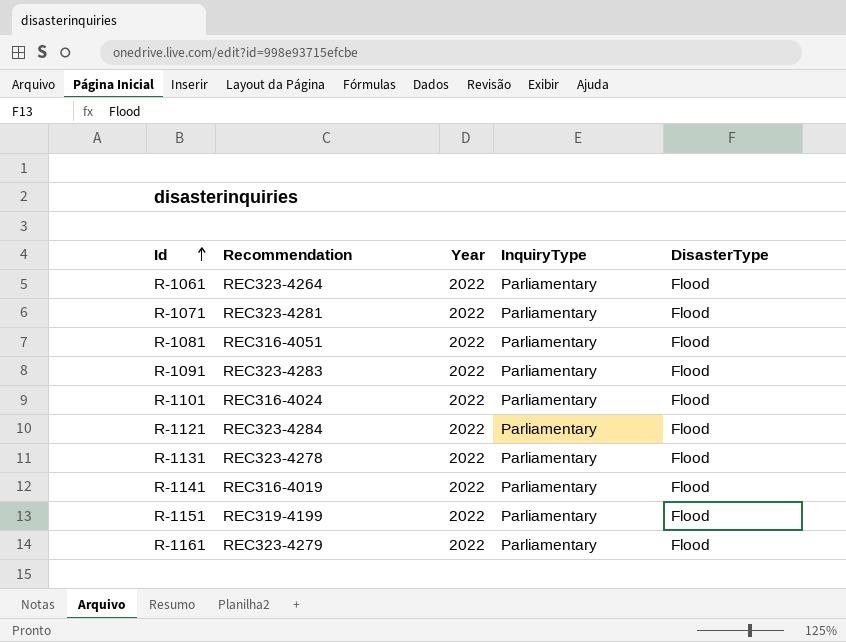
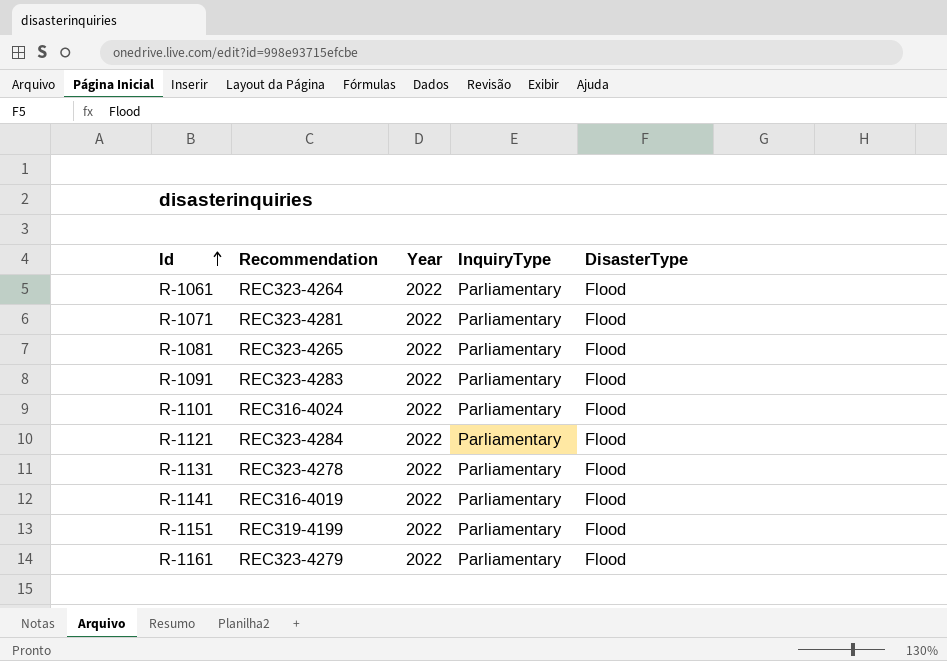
R-1081 | Recommendation: REC316-4051 -> REC323-4265

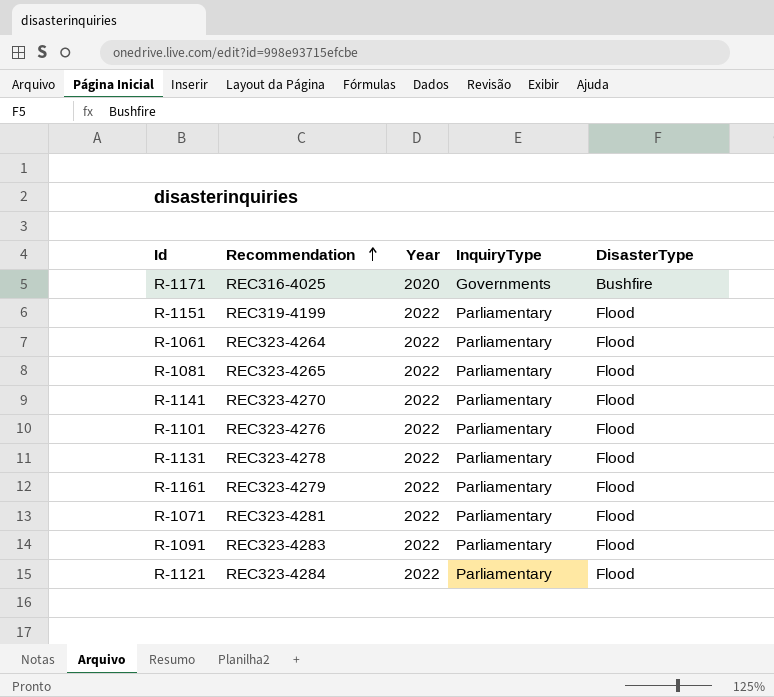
row order: Id ascending -> Recommendation ascending
row R-1171: none -> REC316-4025 | 2020 | Governments | Bushfire
R-1141 | Recommendation: REC316-4019 -> REC323-4270
R-1101 | Recommendation: REC316-4024 -> REC323-4276

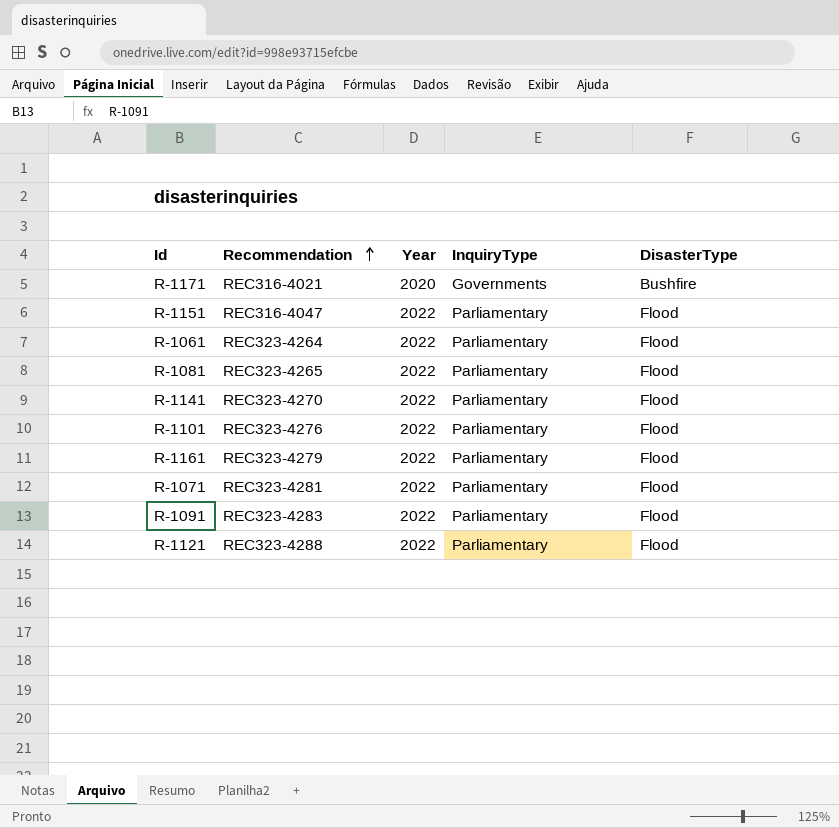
row R-1131: REC323-4278 | 2022 | Parliamentary | Flood -> none
R-1171 | Recommendation: REC316-4025 -> REC316-4021
R-1151 | Recommendation: REC319-4199 -> REC316-4047
R-1121 | Recommendation: REC323-4284 -> REC323-4288

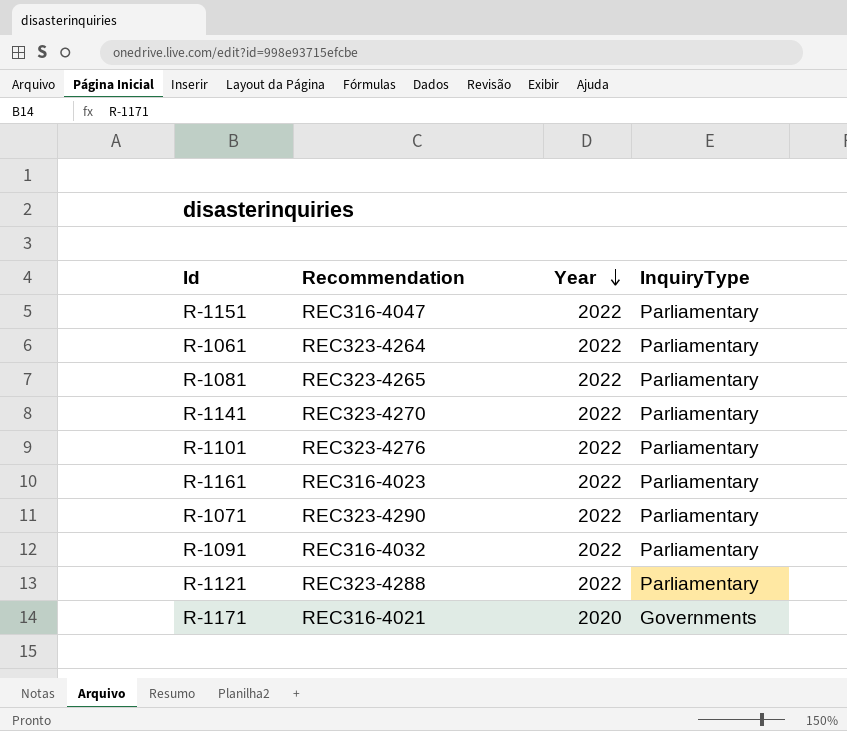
row order: Recommendation ascending -> Year descending
column DisasterType | position: 5 -> none
R-1161 | Recommendation: REC323-4279 -> REC316-4023
R-1071 | Recommendation: REC323-4281 -> REC323-4290
R-1091 | Recommendation: REC323-4283 -> REC316-4032

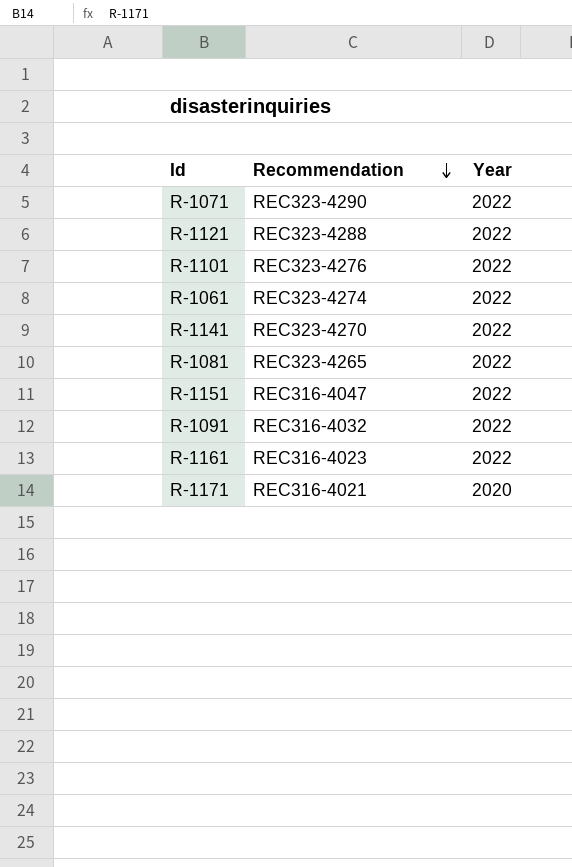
row order: Year descending -> Recommendation descending
column InquiryType | position: 4 -> none
R-1061 | Recommendation: REC323-4264 -> REC323-4274

